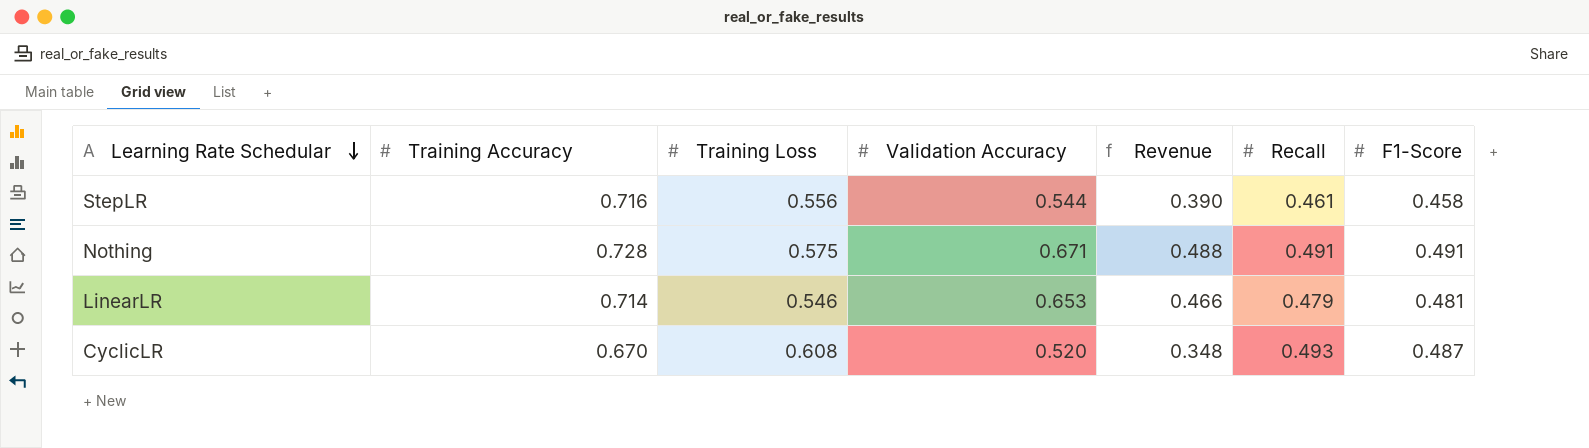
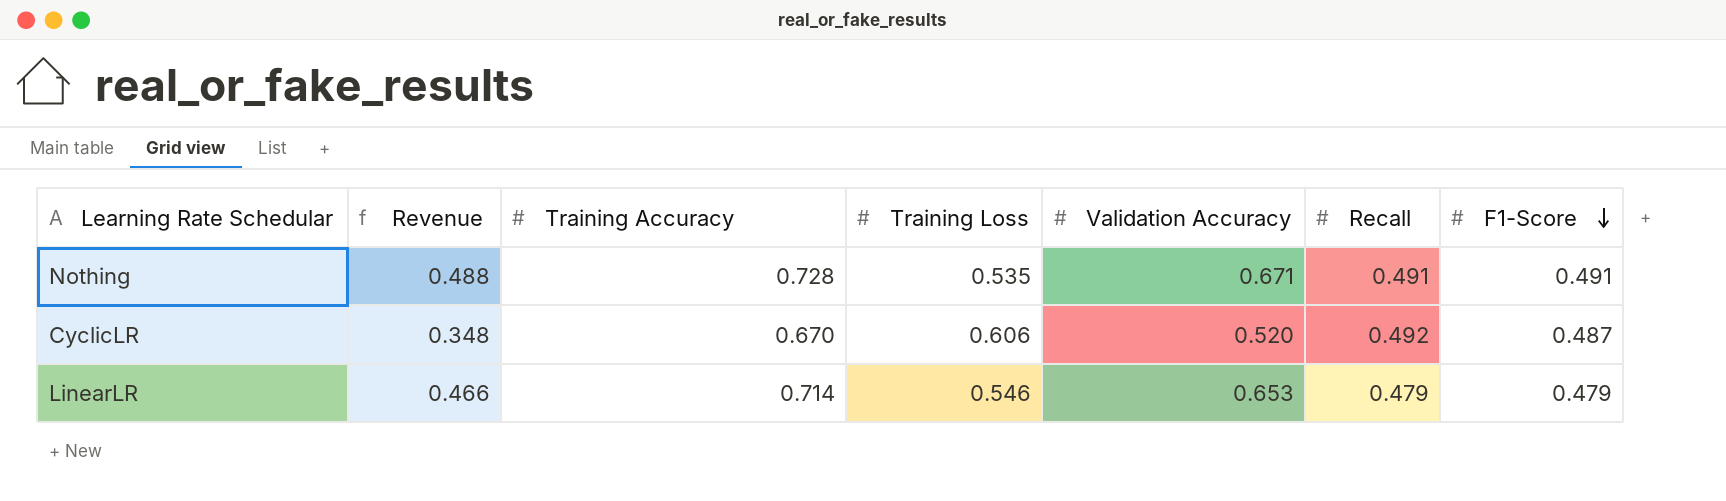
row order: Learning Rate Schedular descending -> F1-Score descending
column Revenue | position: 5 -> 2
row StepLR: 0.716 | 0.556 | 0.544 | 0.390 | 0.461 | 0.458 -> none
Nothing | Training Loss: 0.575 -> 0.535
CyclicLR | Training Loss: 0.608 -> 0.606
CyclicLR | Recall: 0.493 -> 0.492
LinearLR | F1-Score: 0.481 -> 0.479

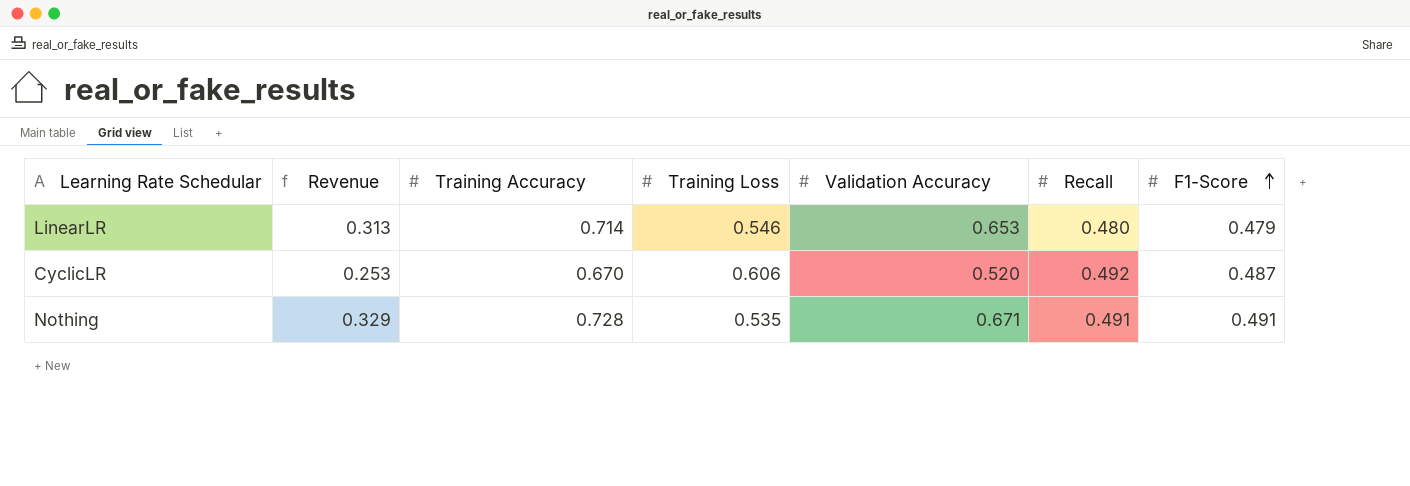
row order: F1-Score descending -> F1-Score ascending
column Revenue | formula: [Training Accuracy] * [Validation Accuracy] -> [Validation Accuracy] * [F1-Score]
LinearLR | Recall: 0.479 -> 0.480

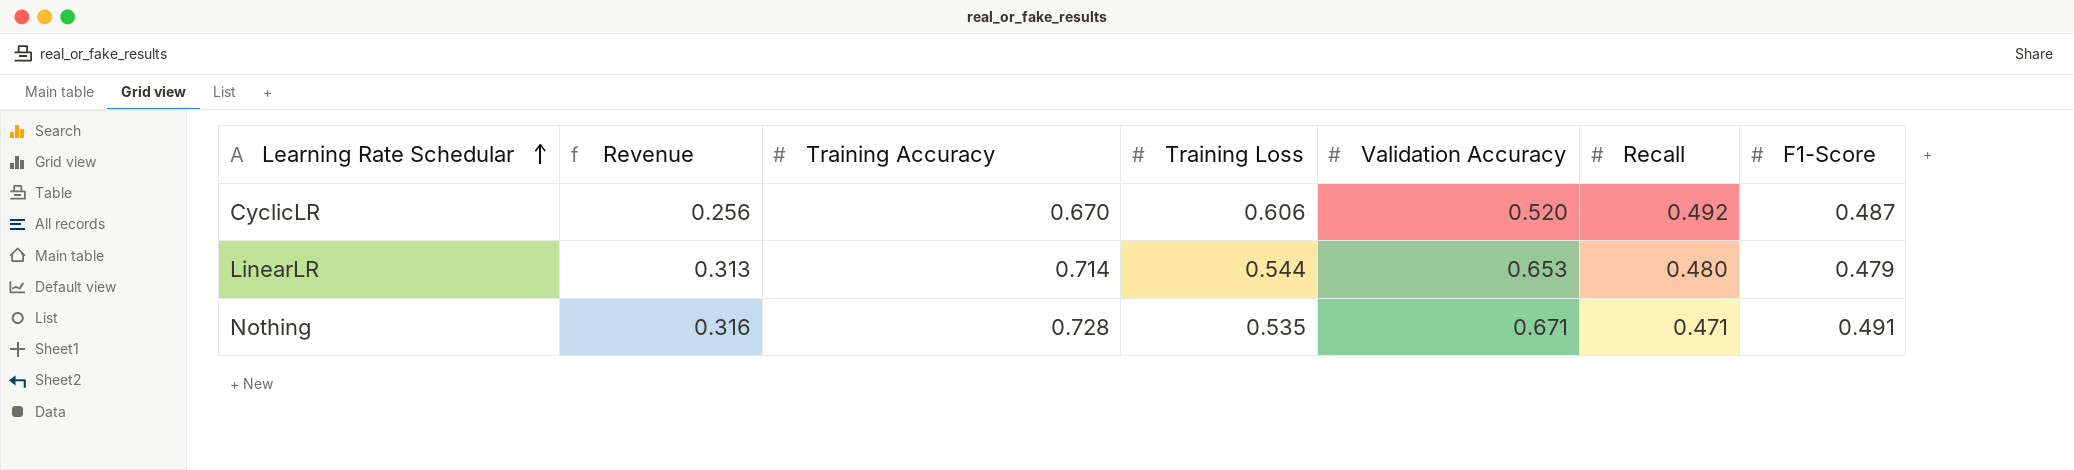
row order: F1-Score ascending -> Learning Rate Schedular ascending
column Revenue | formula: [Validation Accuracy] * [F1-Score] -> [Validation Accuracy] * [Recall]
LinearLR | Training Loss: 0.546 -> 0.544
Nothing | Recall: 0.491 -> 0.471

